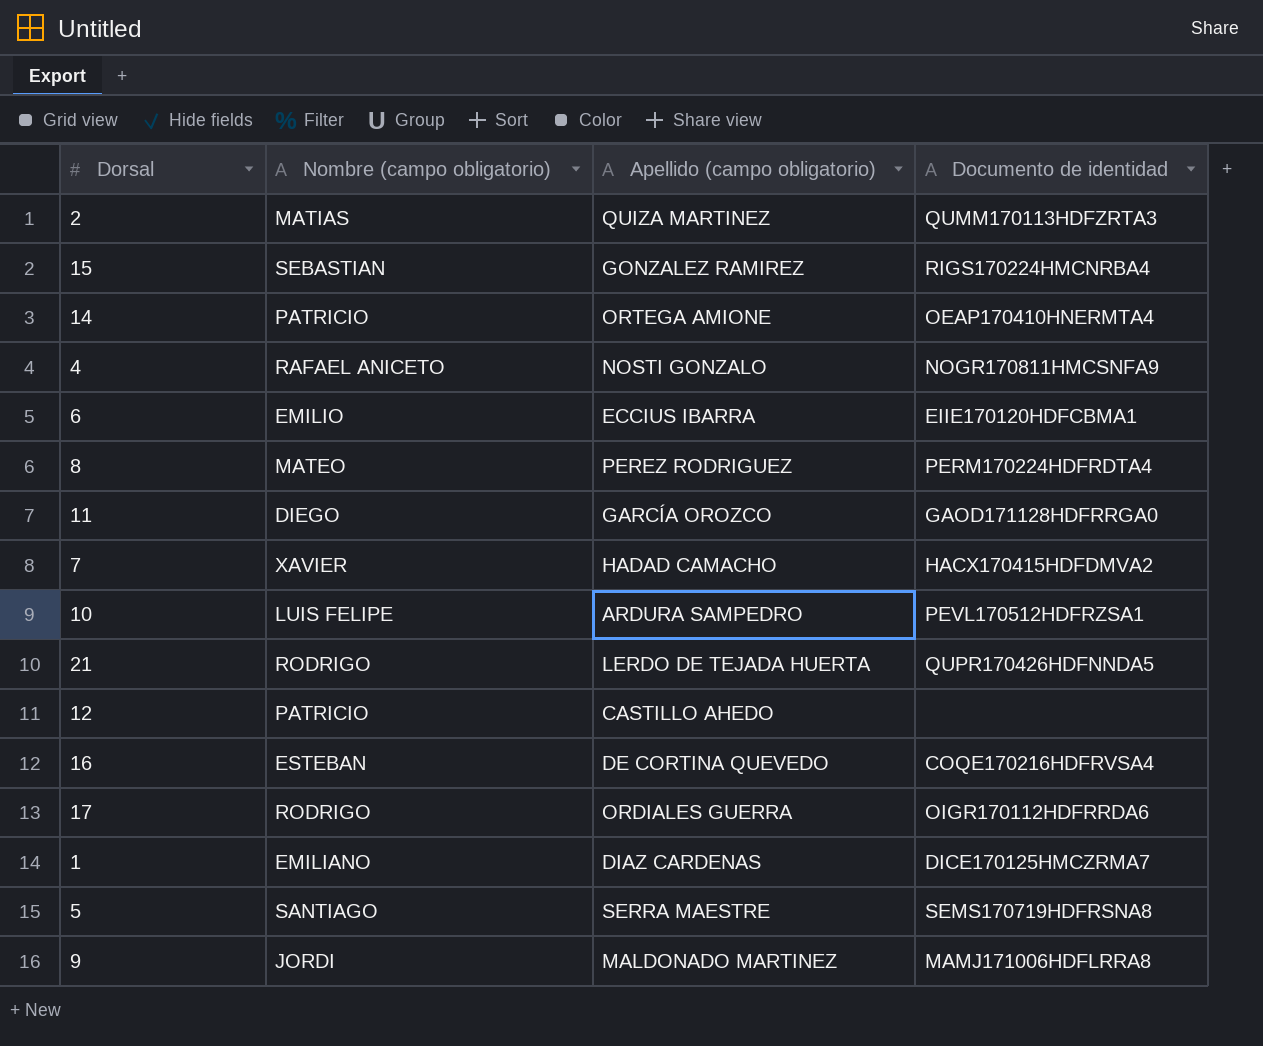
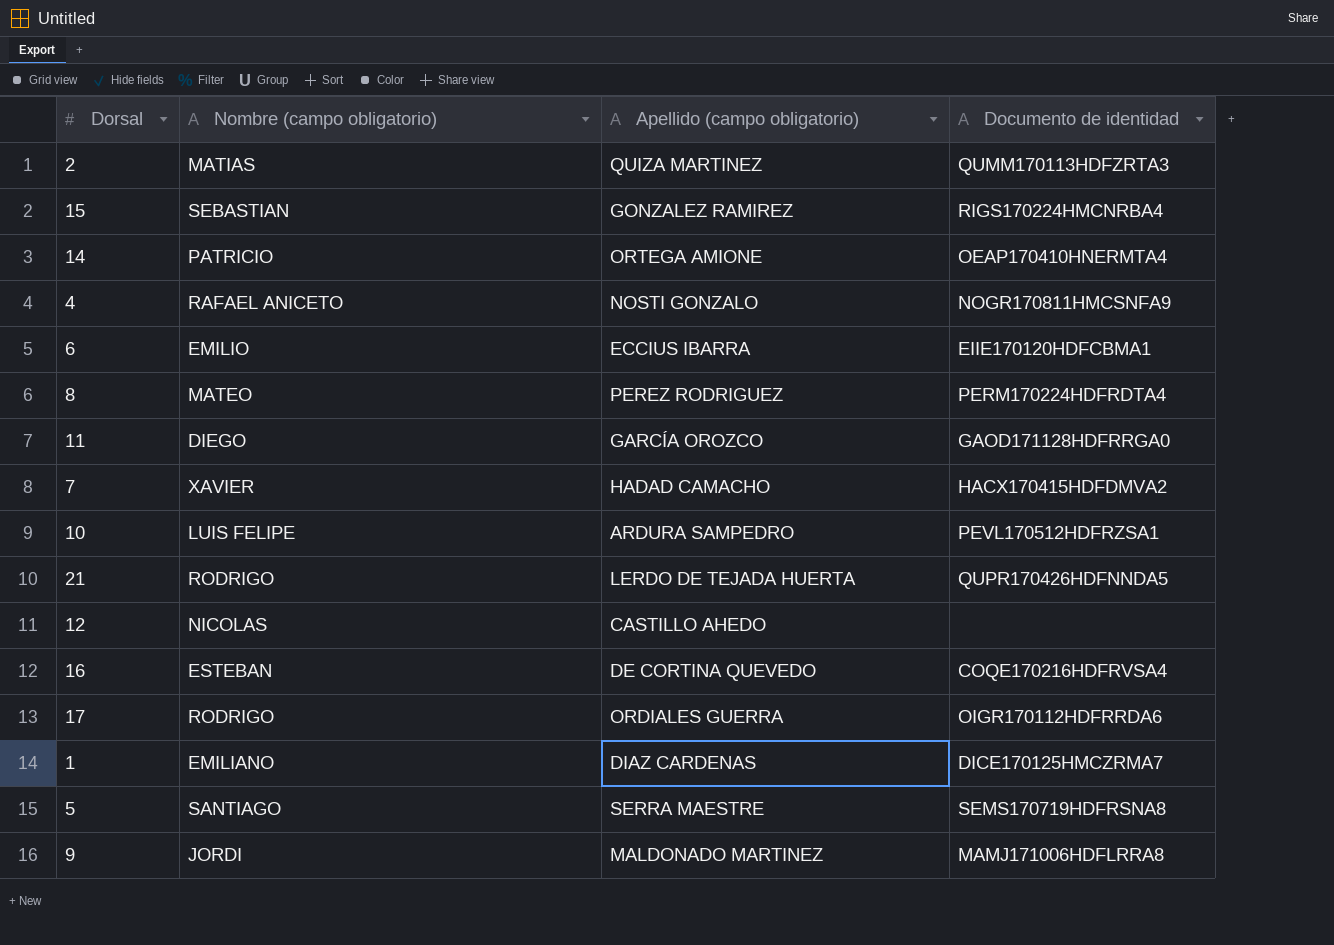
12 | Nombre (campo obligatorio): PATRICIO -> NICOLAS

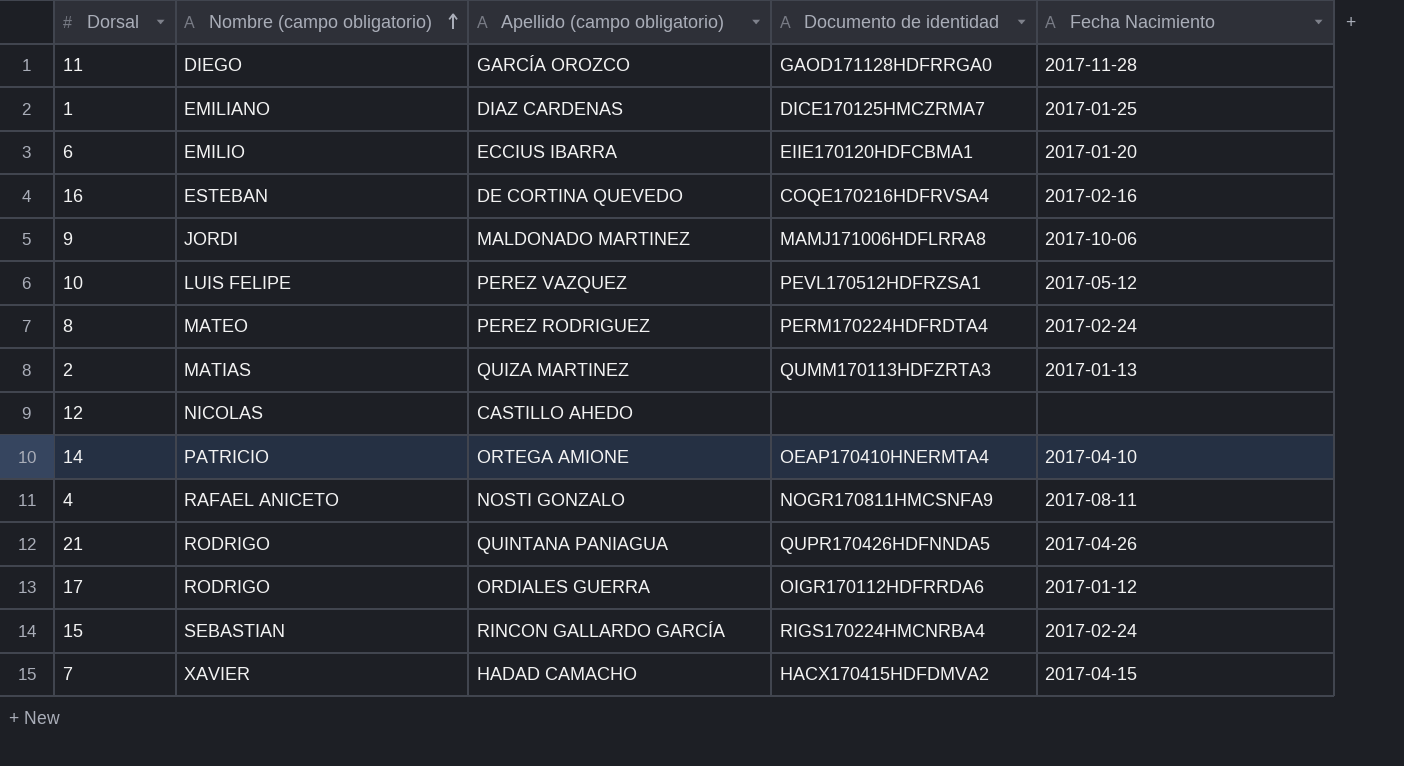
row order: none -> Nombre (campo obligatorio) ascending
column Fecha Nacimiento | position: none -> 5
row 5: SANTIAGO | SERRA MAESTRE | SEMS170719HDFRSNA8 -> none
10 | Apellido (campo obligatorio): ARDURA SAMPEDRO -> PEREZ VAZQUEZ
21 | Apellido (campo obligatorio): LERDO DE TEJADA HUERTA -> QUINTANA PANIAGUA
15 | Apellido (campo obligatorio): GONZALEZ RAMIREZ -> RINCON GALLARDO GARCÍA

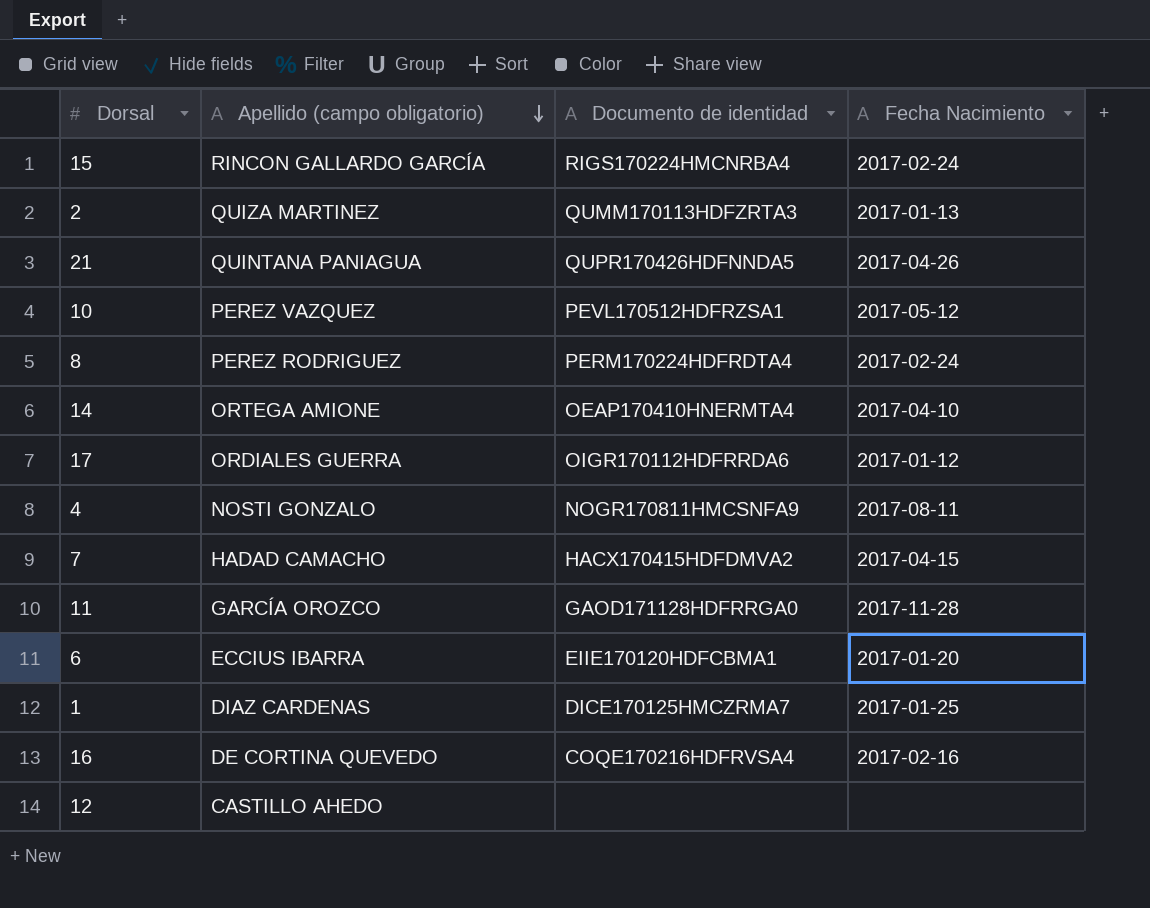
row order: Nombre (campo obligatorio) ascending -> Apellido (campo obligatorio) descending
column Nombre (campo obligatorio) | position: 2 -> none
row 9: JORDI | MALDONADO MARTINEZ | MAMJ171006HDFLRRA8 | 2017-10-06 -> none

